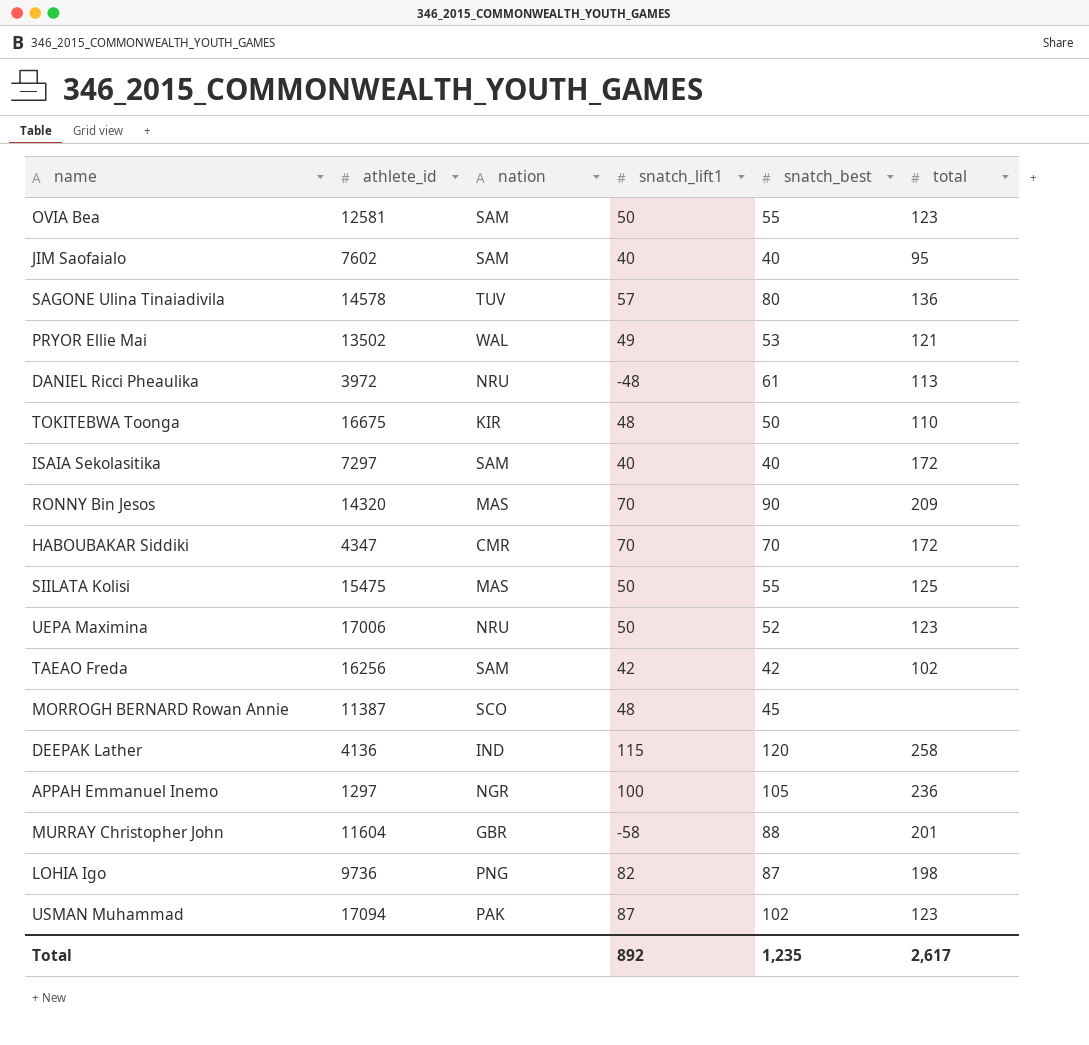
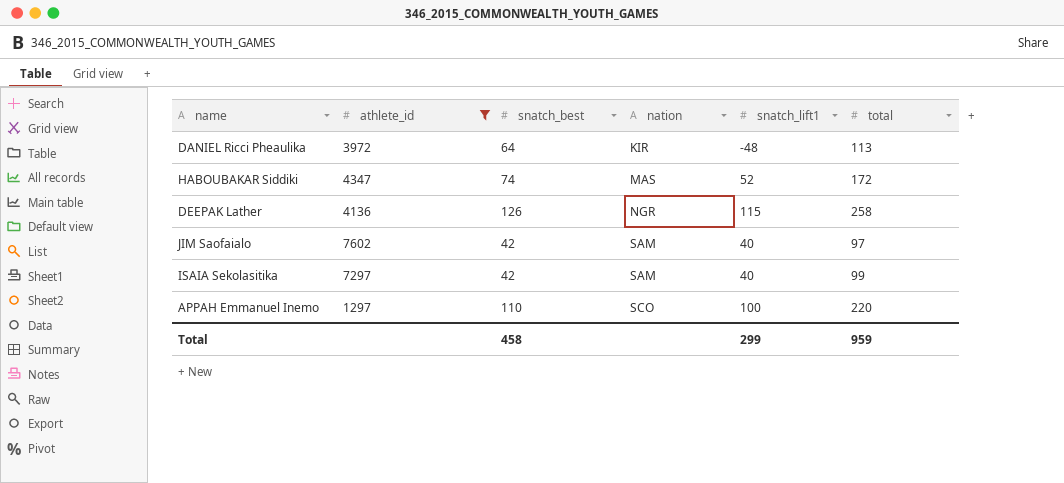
filter: none -> athlete_id <= 7602
row order: none -> nation ascending
column snatch_best | position: 5 -> 3
DANIEL Ricci Pheaulika | snatch_best: 61 -> 64
DANIEL Ricci Pheaulika | nation: NRU -> KIR
HABOUBAKAR Siddiki | snatch_best: 70 -> 74
HABOUBAKAR Siddiki | nation: CMR -> MAS
HABOUBAKAR Siddiki | snatch_lift1: 70 -> 52
DEEPAK Lather | snatch_best: 120 -> 126
DEEPAK Lather | nation: IND -> NGR
JIM Saofaialo | snatch_best: 40 -> 42
JIM Saofaialo | total: 95 -> 97
ISAIA Sekolasitika | snatch_best: 40 -> 42
ISAIA Sekolasitika | total: 172 -> 99
APPAH Emmanuel Inemo | snatch_best: 105 -> 110
APPAH Emmanuel Inemo | nation: NGR -> SCO
APPAH Emmanuel Inemo | total: 236 -> 220
Total | snatch_best: 1,235 -> 458
Total | snatch_lift1: 892 -> 299
Total | total: 2,617 -> 959

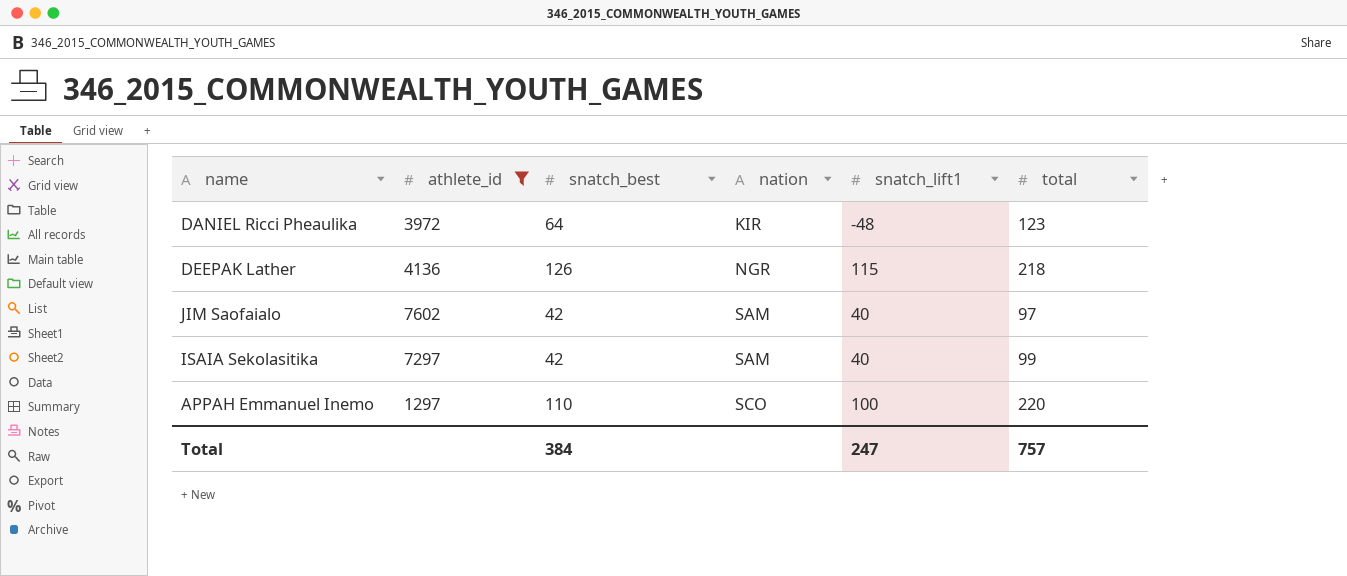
row HABOUBAKAR Siddiki: 4347 | 74 | MAS | 52 | 172 -> none
DANIEL Ricci Pheaulika | total: 113 -> 123
DEEPAK Lather | total: 258 -> 218
Total | snatch_best: 458 -> 384
Total | snatch_lift1: 299 -> 247
Total | total: 959 -> 757

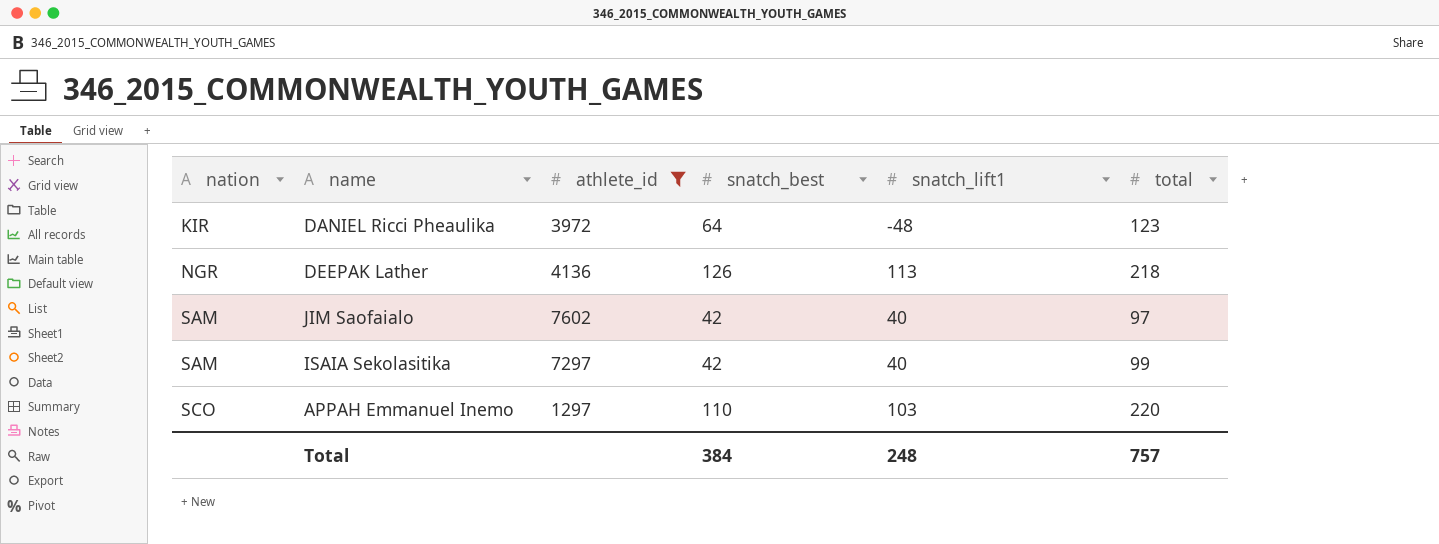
column nation | position: 4 -> 1
DEEPAK Lather | snatch_lift1: 115 -> 113
APPAH Emmanuel Inemo | snatch_lift1: 100 -> 103
Total | snatch_lift1: 247 -> 248

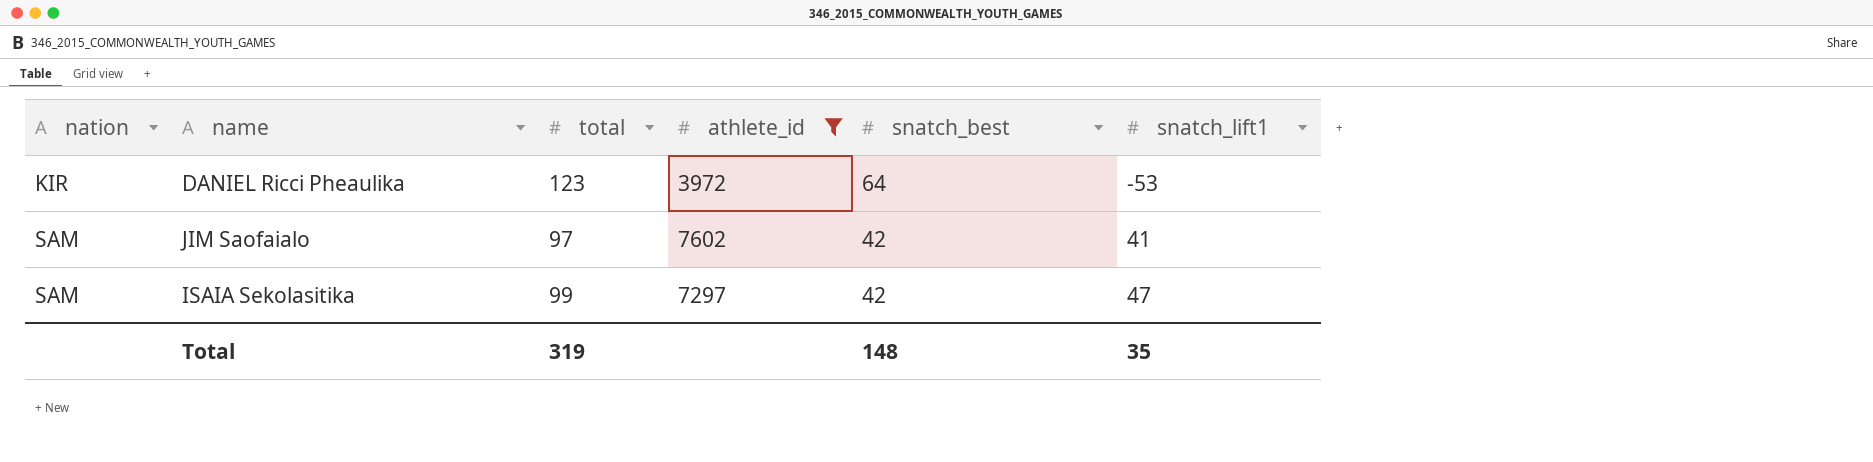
column total | position: 6 -> 3
row DEEPAK Lather: NGR | 4136 | 126 | 113 | 218 -> none
row APPAH Emmanuel Inemo: SCO | 1297 | 110 | 103 | 220 -> none
DANIEL Ricci Pheaulika | snatch_lift1: -48 -> -53
JIM Saofaialo | snatch_lift1: 40 -> 41
ISAIA Sekolasitika | snatch_lift1: 40 -> 47
Total | total: 757 -> 319
Total | snatch_best: 384 -> 148
Total | snatch_lift1: 248 -> 35

